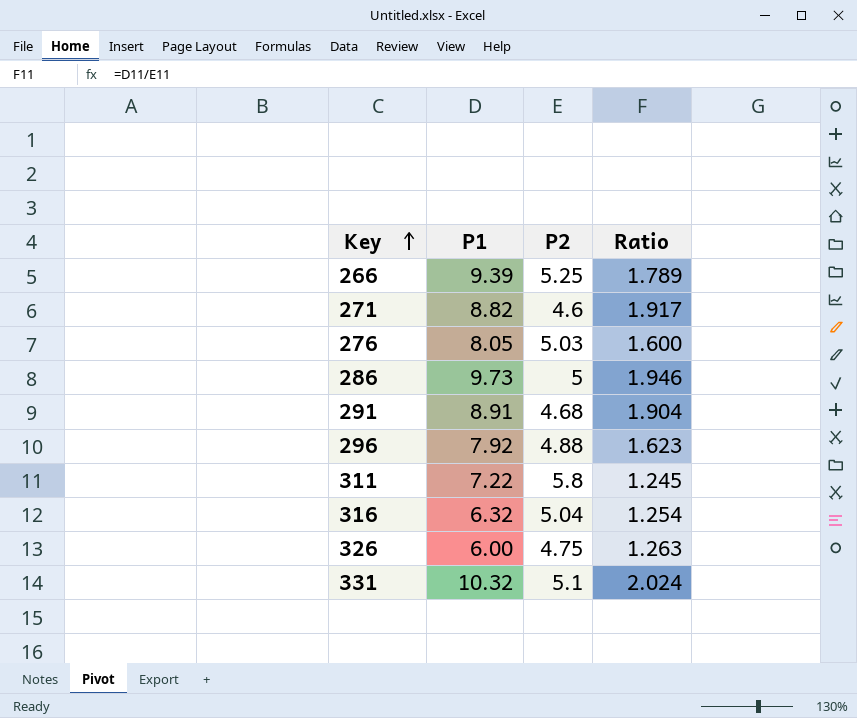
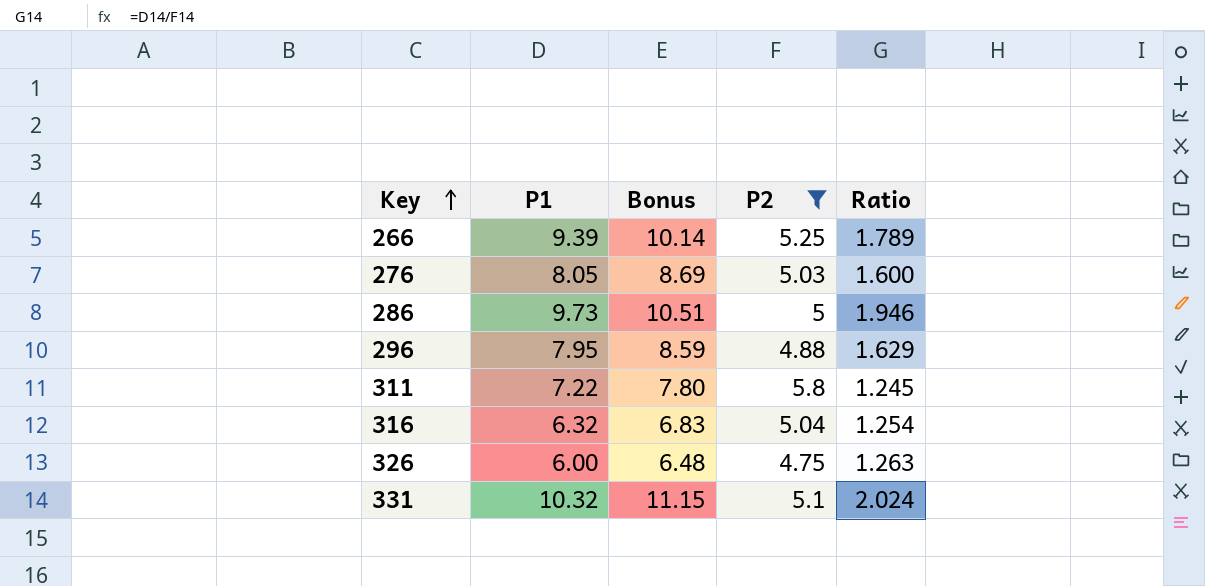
filter: none -> P2 >= 4.75
column Bonus | formula: none -> [P1] * 1.08
296 | P1: 7.92 -> 7.95
296 | Ratio: 1.623 -> 1.629

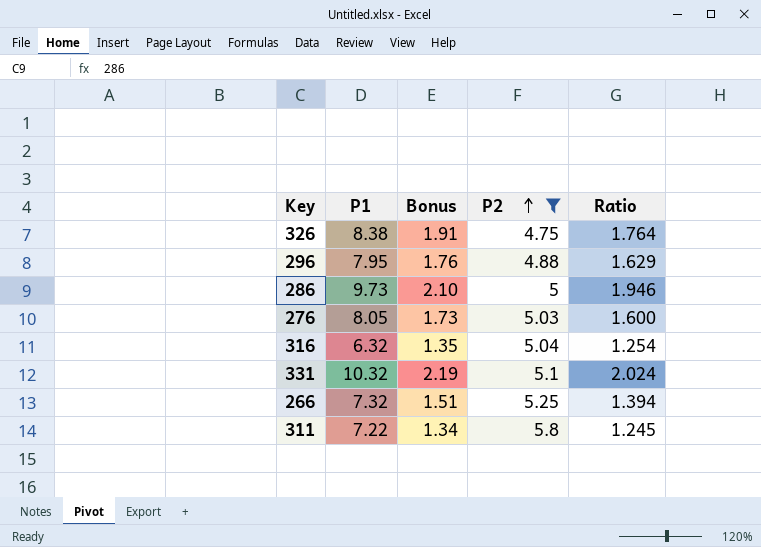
row order: Key ascending -> P2 ascending
column Bonus | formula: [P1] * 1.08 -> [Ratio] * 1.08
326 | P1: 6.00 -> 8.38
326 | Ratio: 1.263 -> 1.764
266 | P1: 9.39 -> 7.32
266 | Ratio: 1.789 -> 1.394

